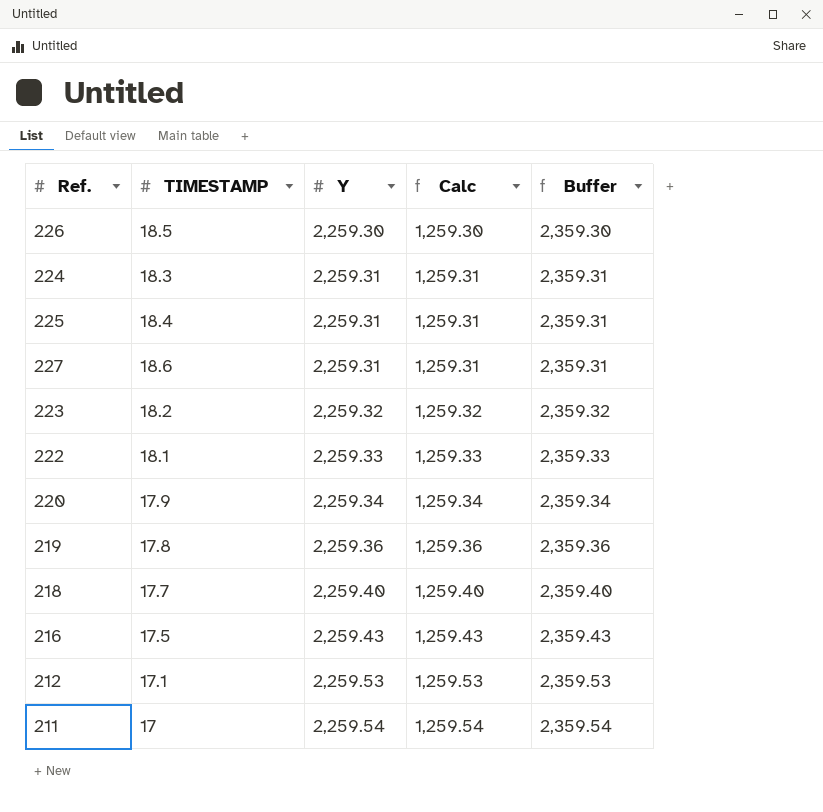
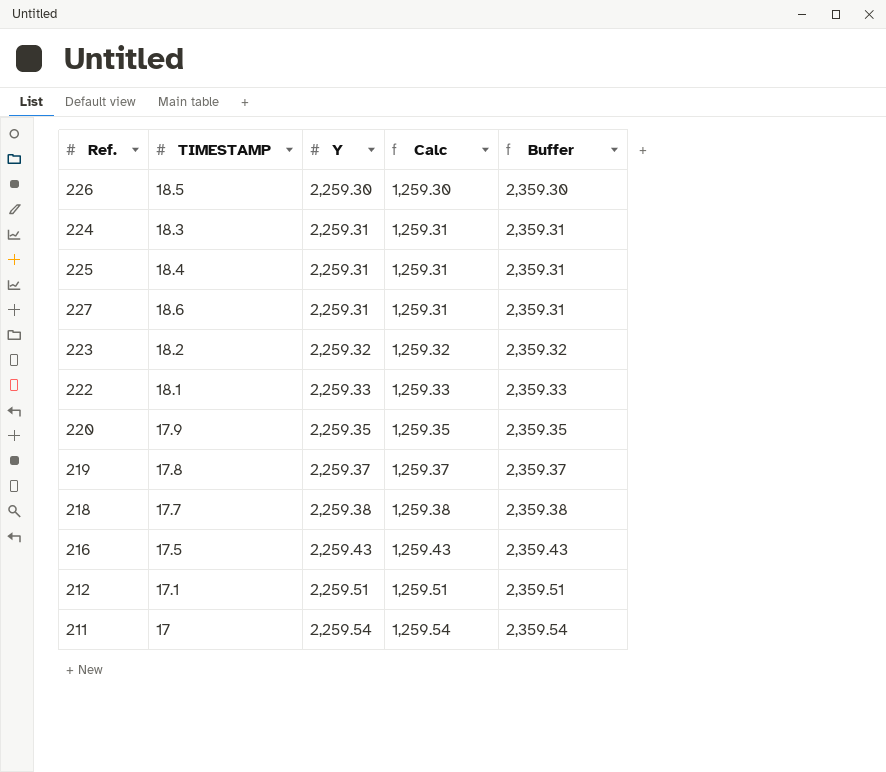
220 | Y: 2,259.34 -> 2,259.35
220 | Calc: 1,259.34 -> 1,259.35
220 | Buffer: 2,359.34 -> 2,359.35
219 | Y: 2,259.36 -> 2,259.37
219 | Calc: 1,259.36 -> 1,259.37
219 | Buffer: 2,359.36 -> 2,359.37
218 | Y: 2,259.40 -> 2,259.38
218 | Calc: 1,259.40 -> 1,259.38
218 | Buffer: 2,359.40 -> 2,359.38
212 | Y: 2,259.53 -> 2,259.51
212 | Calc: 1,259.53 -> 1,259.51
212 | Buffer: 2,359.53 -> 2,359.51

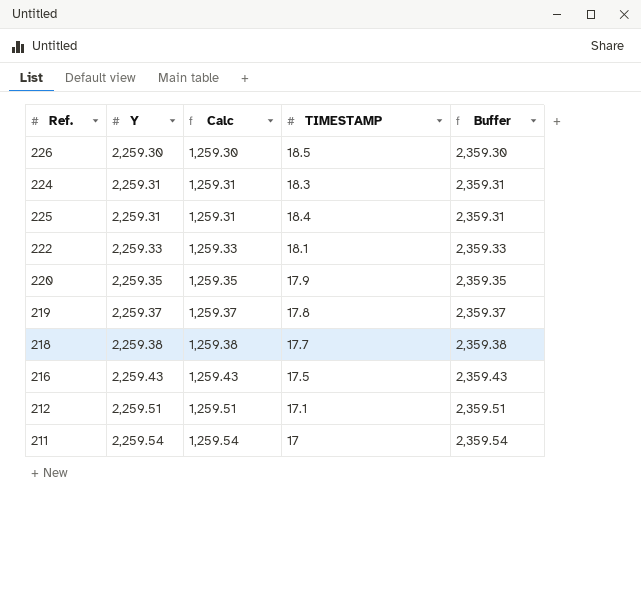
column TIMESTAMP | position: 2 -> 4
row 227: 18.6 | 2,259.31 | 1,259.31 | 2,359.31 -> none
row 223: 18.2 | 2,259.32 | 1,259.32 | 2,359.32 -> none

